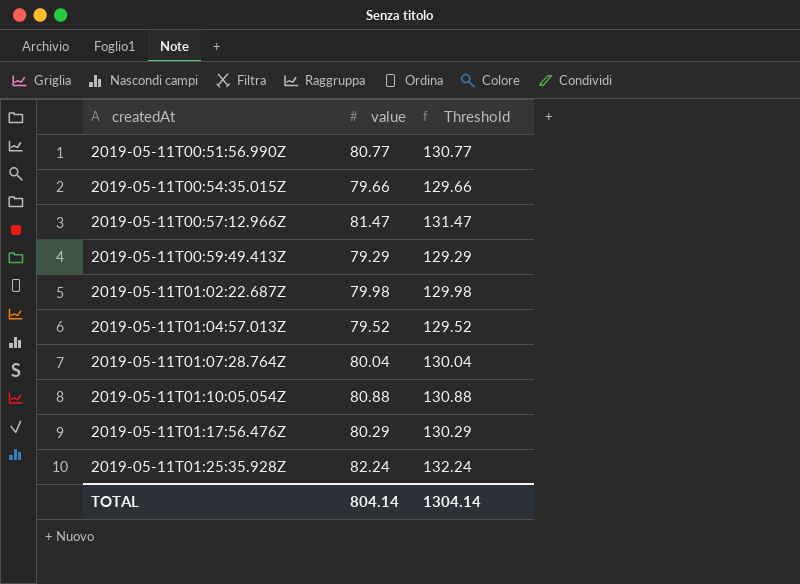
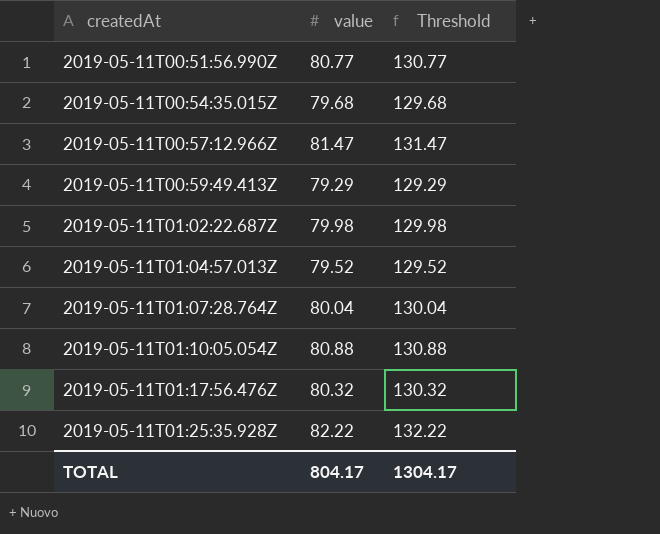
2019-05-11T00:54:35.015Z | value: 79.66 -> 79.68
2019-05-11T00:54:35.015Z | Threshold: 129.66 -> 129.68
2019-05-11T01:17:56.476Z | value: 80.29 -> 80.32
2019-05-11T01:17:56.476Z | Threshold: 130.29 -> 130.32
2019-05-11T01:25:35.928Z | value: 82.24 -> 82.22
2019-05-11T01:25:35.928Z | Threshold: 132.24 -> 132.22
TOTAL | value: 804.14 -> 804.17
TOTAL | Threshold: 1304.14 -> 1304.17

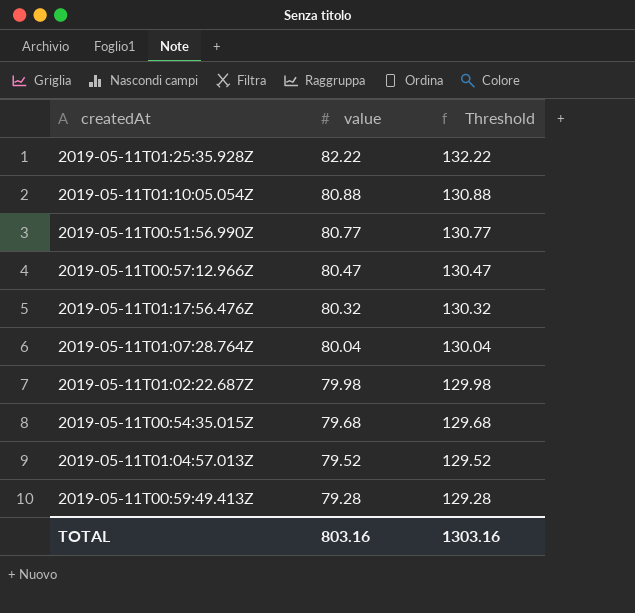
row order: createdAt ascending -> value descending
2019-05-11T00:57:12.966Z | value: 81.47 -> 80.47
2019-05-11T00:57:12.966Z | Threshold: 131.47 -> 130.47
2019-05-11T00:59:49.413Z | value: 79.29 -> 79.28
2019-05-11T00:59:49.413Z | Threshold: 129.29 -> 129.28
TOTAL | value: 804.17 -> 803.16
TOTAL | Threshold: 1304.17 -> 1303.16

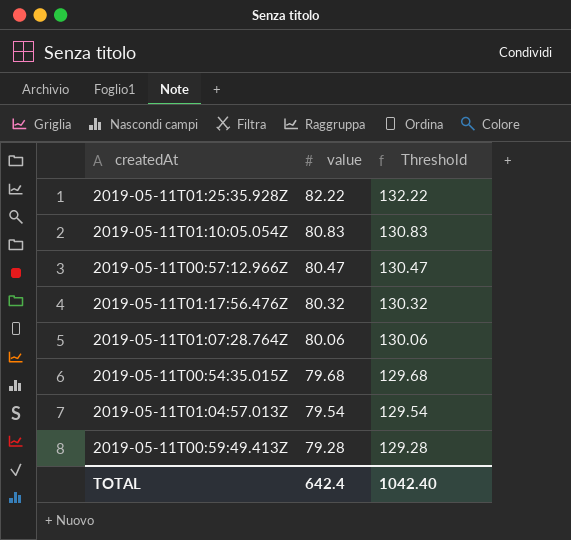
row 2019-05-11T00:51:56.990Z: 80.77 | 130.77 -> none
row 2019-05-11T01:02:22.687Z: 79.98 | 129.98 -> none
2019-05-11T01:10:05.054Z | value: 80.88 -> 80.83
2019-05-11T01:10:05.054Z | Threshold: 130.88 -> 130.83
2019-05-11T01:07:28.764Z | value: 80.04 -> 80.06
2019-05-11T01:07:28.764Z | Threshold: 130.04 -> 130.06
2019-05-11T01:04:57.013Z | value: 79.52 -> 79.54
2019-05-11T01:04:57.013Z | Threshold: 129.52 -> 129.54
TOTAL | value: 803.16 -> 642.4
TOTAL | Threshold: 1303.16 -> 1042.40

